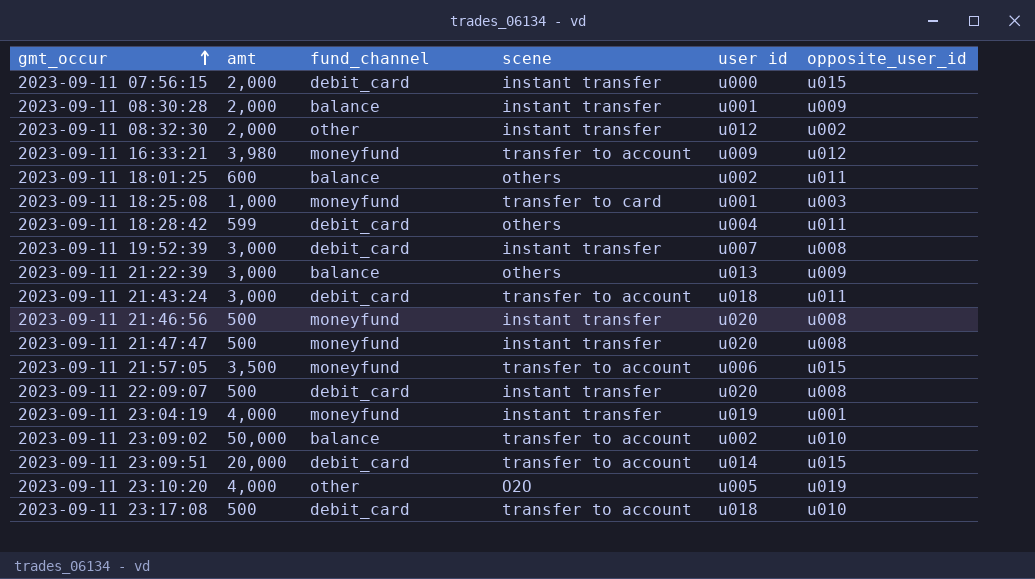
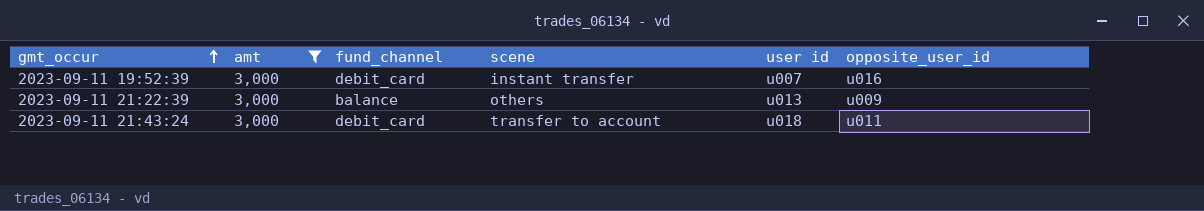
filter: none -> amt = 3,000
2023-09-11 19:52:39 | opposite_user_id: u008 -> u016

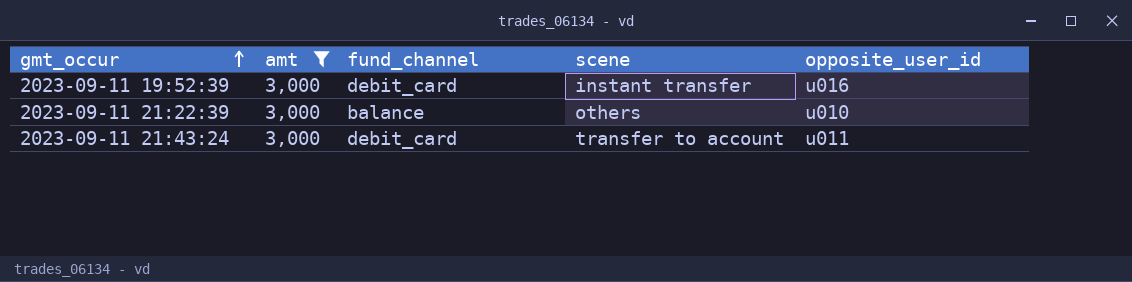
column user id | position: 5 -> none
2023-09-11 21:22:39 | opposite_user_id: u009 -> u010

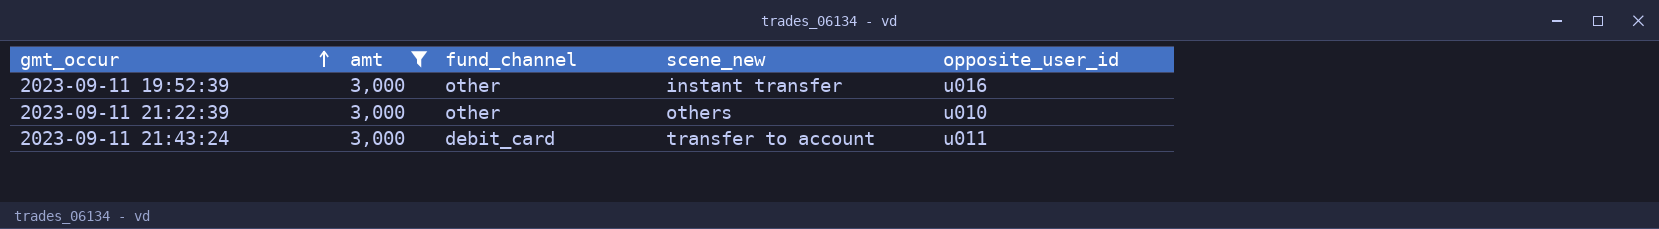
column name: scene -> scene_new
2023-09-11 19:52:39 | fund_channel: debit_card -> other
2023-09-11 21:22:39 | fund_channel: balance -> other

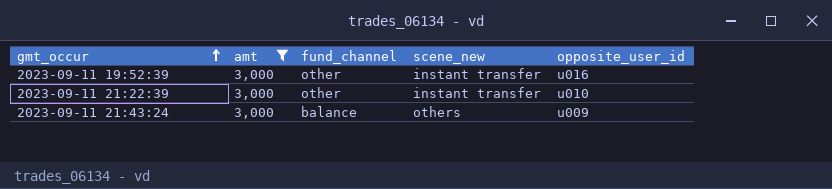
2023-09-11 21:22:39 | scene_new: others -> instant transfer
2023-09-11 21:43:24 | fund_channel: debit_card -> balance
2023-09-11 21:43:24 | scene_new: transfer to account -> others
2023-09-11 21:43:24 | opposite_user_id: u011 -> u009

